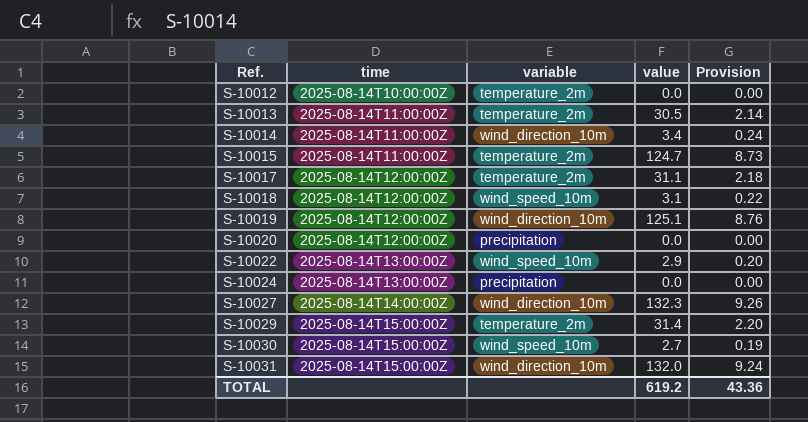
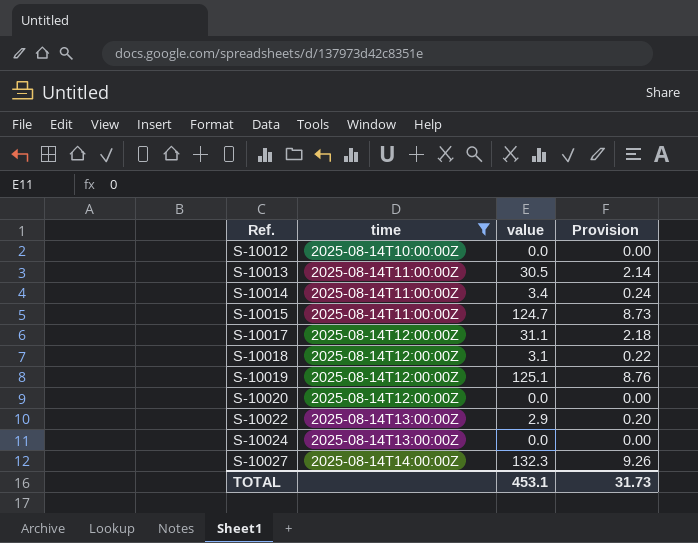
filter: none -> time != 2025-08-14T15:00:00Z
column variable | position: 3 -> none
TOTAL | value: 619.2 -> 453.1
TOTAL | Provision: 43.36 -> 31.73

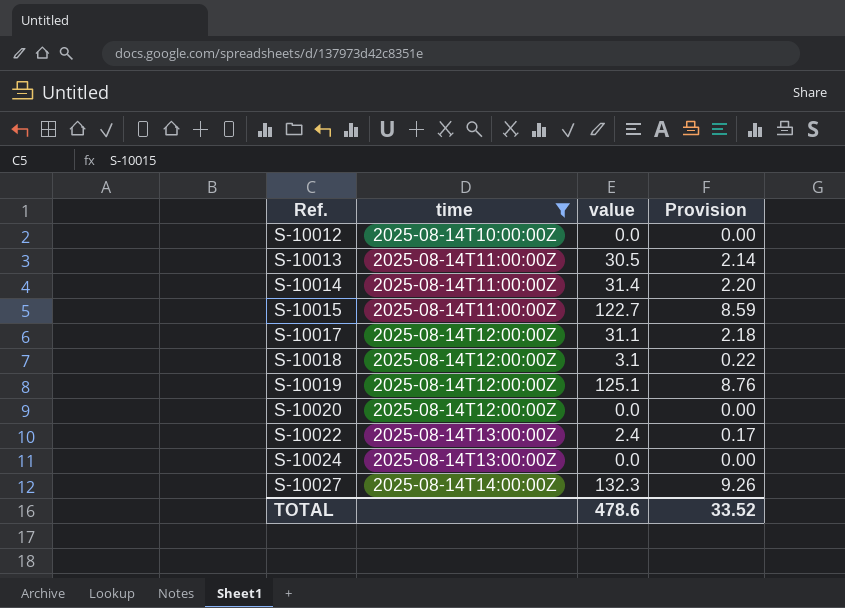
S-10014 | value: 3.4 -> 31.4
S-10014 | Provision: 0.24 -> 2.20
S-10015 | value: 124.7 -> 122.7
S-10015 | Provision: 8.73 -> 8.59
S-10022 | value: 2.9 -> 2.4
S-10022 | Provision: 0.20 -> 0.17
TOTAL | value: 453.1 -> 478.6
TOTAL | Provision: 31.73 -> 33.52

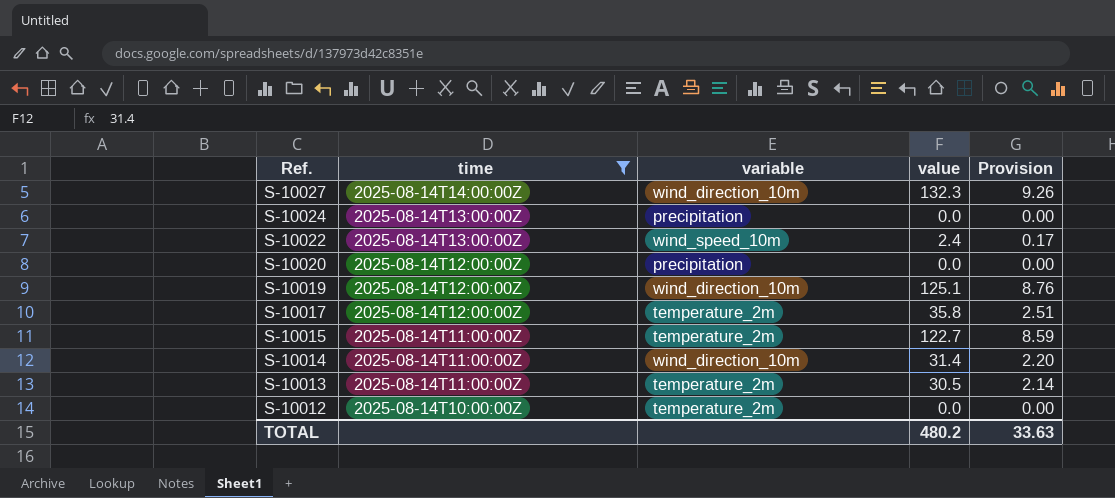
row order: Ref. ascending -> Ref. descending
column variable | position: none -> 3
row S-10018: 2025-08-14T12:00:00Z | 3.1 | 0.22 -> none
S-10017 | value: 31.1 -> 35.8
S-10017 | Provision: 2.18 -> 2.51
TOTAL | value: 478.6 -> 480.2
TOTAL | Provision: 33.52 -> 33.63

